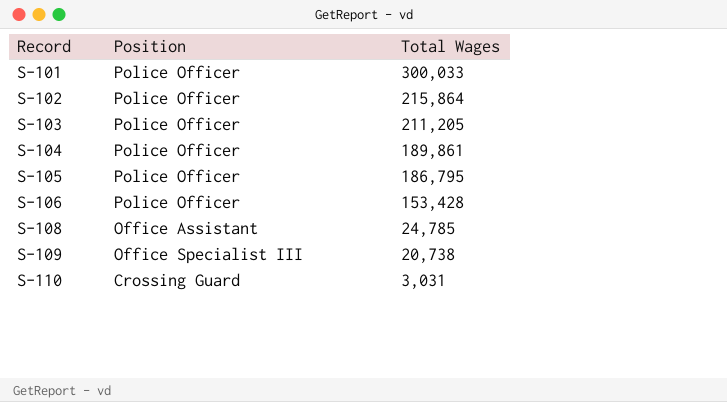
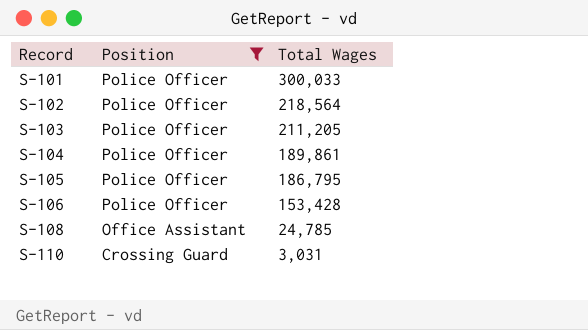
filter: none -> Position != Office Specialist III
S-102 | Total Wages: 215,864 -> 218,564

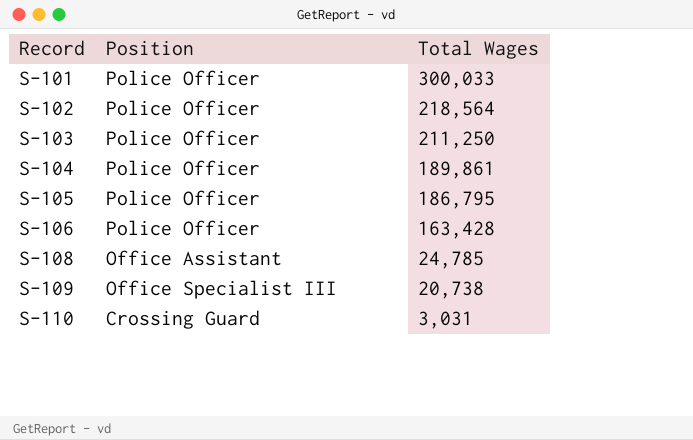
filter: Position != Office Specialist III -> none
S-103 | Total Wages: 211,205 -> 211,250
S-106 | Total Wages: 153,428 -> 163,428

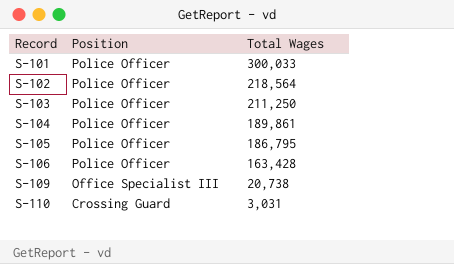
row S-108: Office Assistant | 24,785 -> none

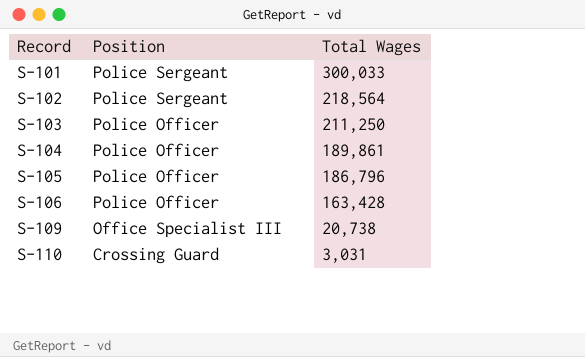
S-101 | Position: Police Officer -> Police Sergeant
S-102 | Position: Police Officer -> Police Sergeant
S-105 | Total Wages: 186,795 -> 186,796

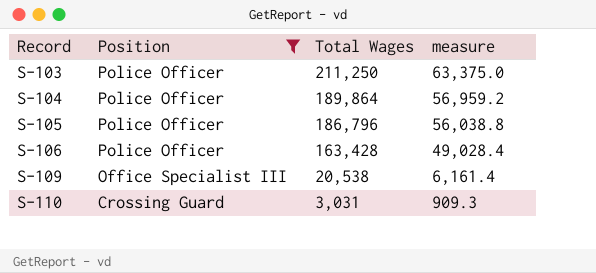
filter: none -> Position != Police Sergeant
column measure | formula: none -> [Total Wages] * 0.3
S-104 | Total Wages: 189,861 -> 189,864
S-109 | Total Wages: 20,738 -> 20,538

